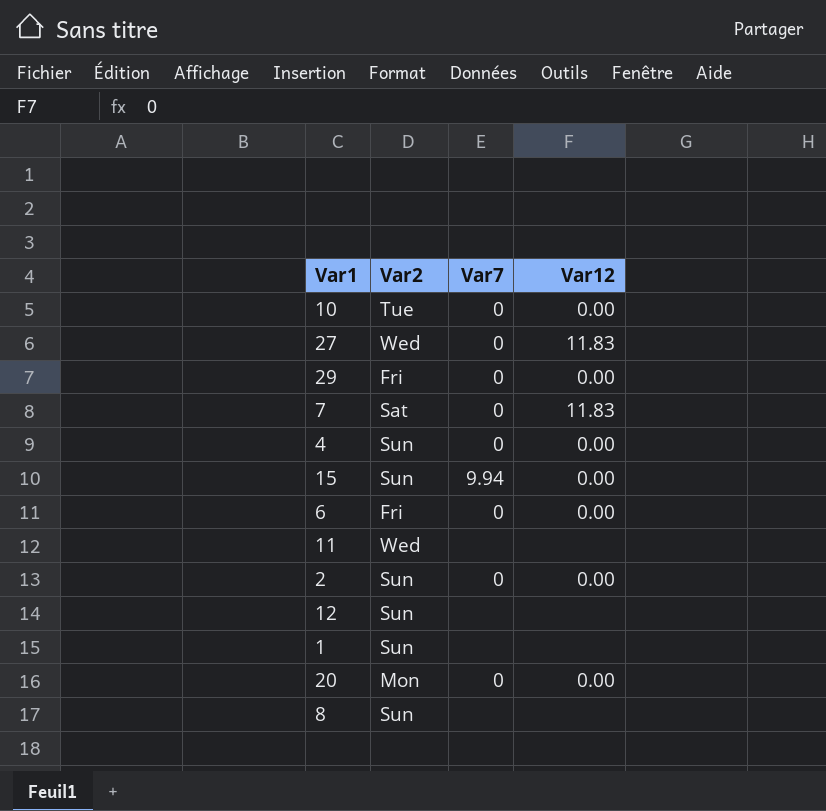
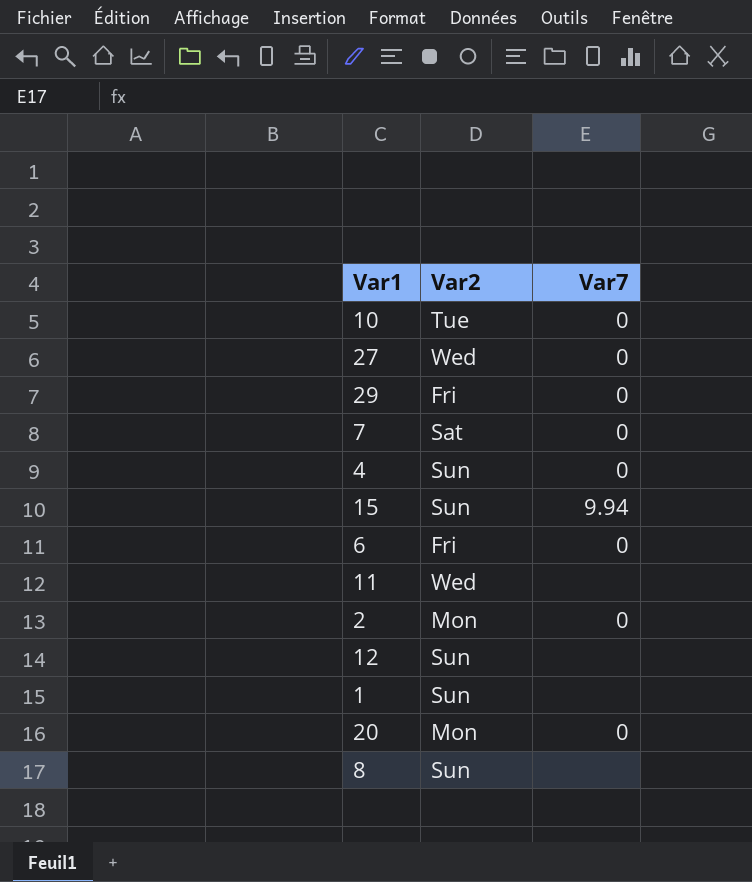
column Var12 | position: 4 -> none
2 | Var2: Sun -> Mon

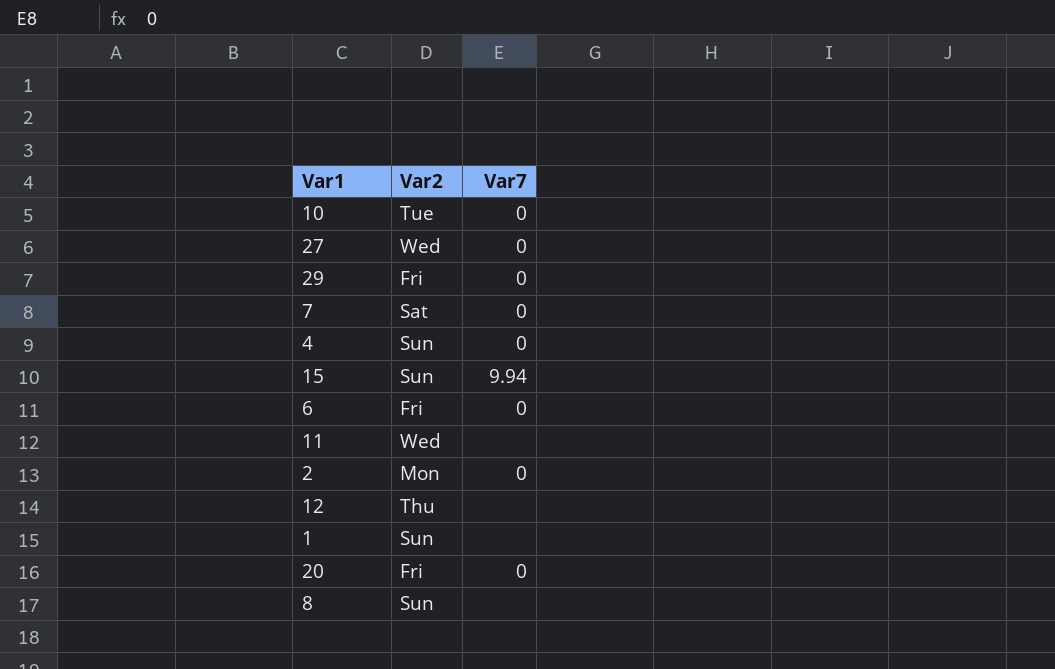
12 | Var2: Sun -> Thu
20 | Var2: Mon -> Fri

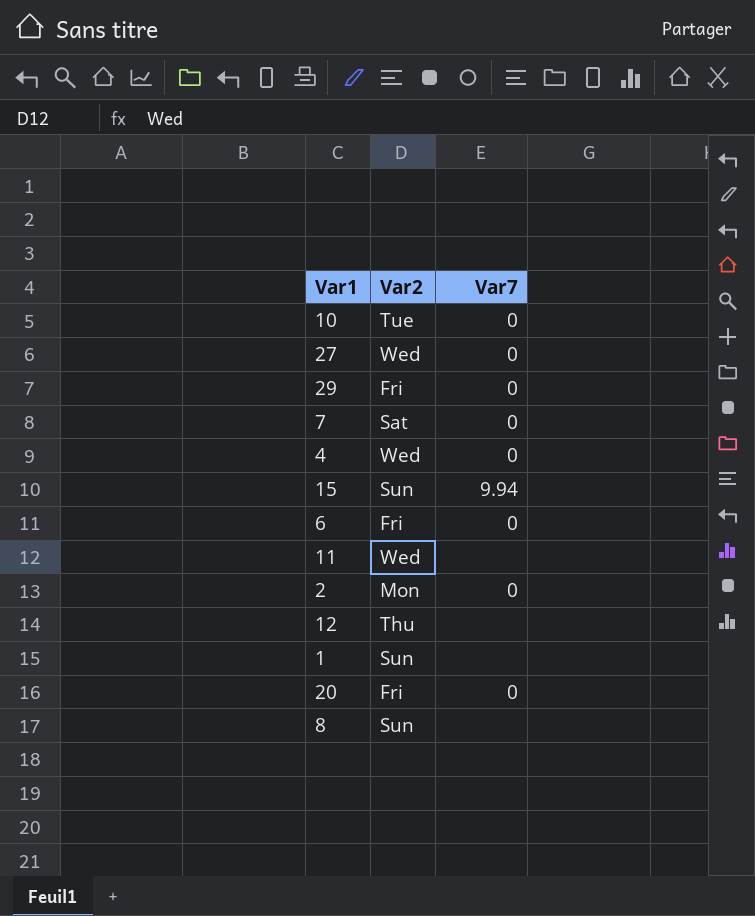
4 | Var2: Sun -> Wed

